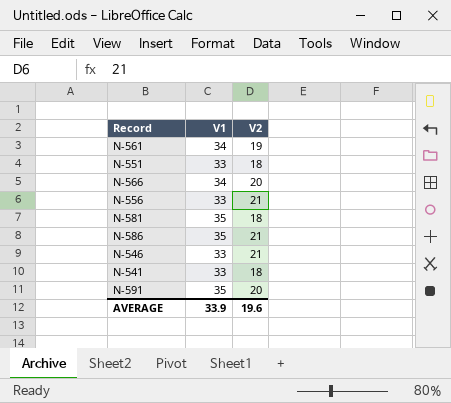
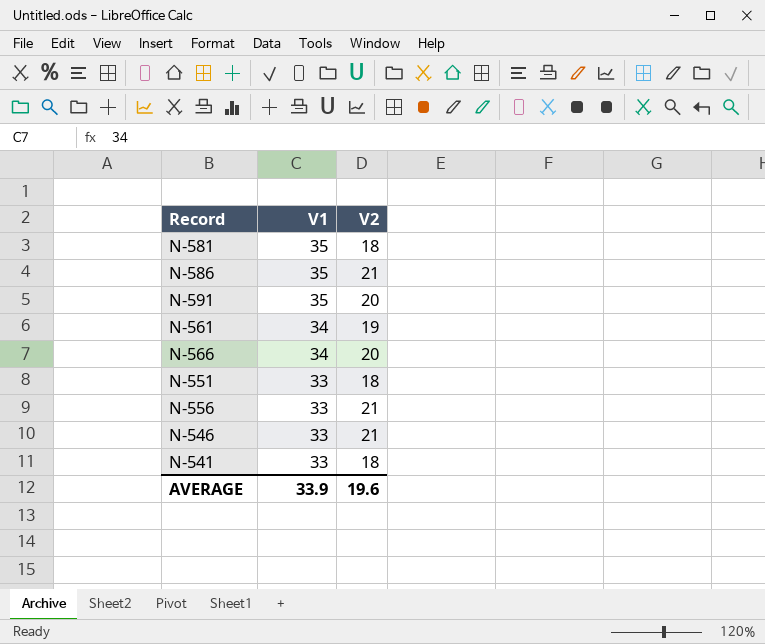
row order: none -> V1 descending

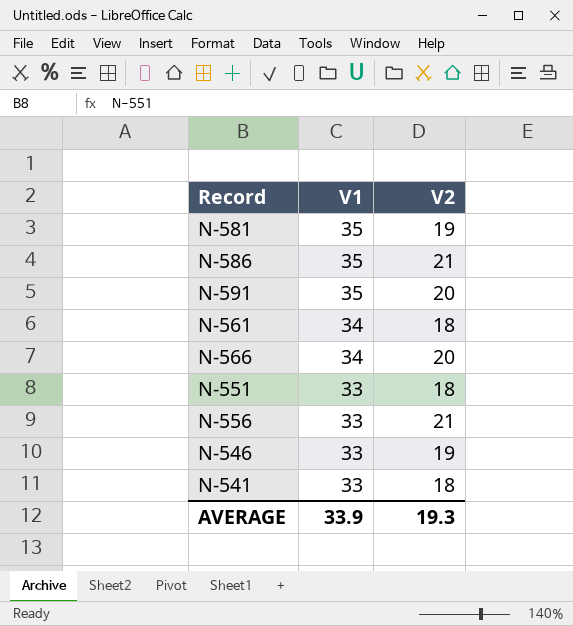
N-581 | V2: 18 -> 19
N-561 | V2: 19 -> 18
N-546 | V2: 21 -> 19
AVERAGE | V2: 19.6 -> 19.3

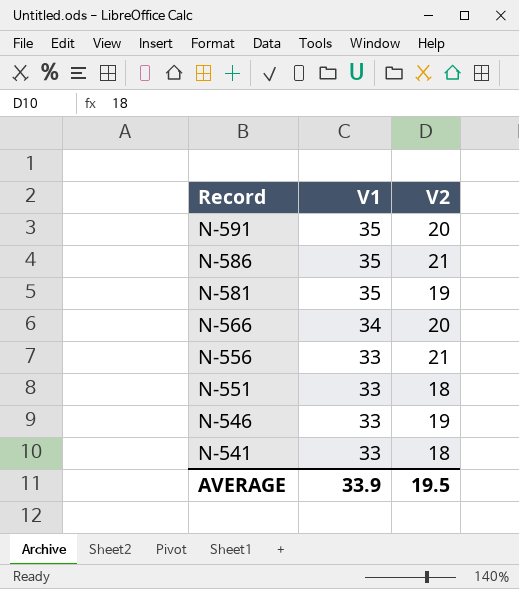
row order: V1 descending -> Record descending
row N-561: 34 | 18 -> none
AVERAGE | V2: 19.3 -> 19.5

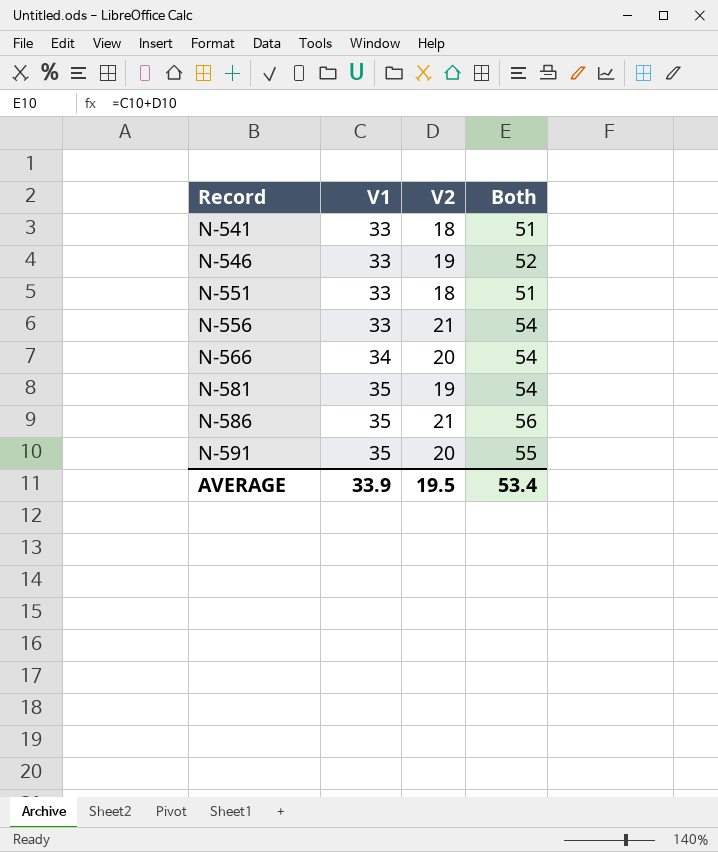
row order: Record descending -> Record ascending
column Both | formula: none -> [V1] + [V2]

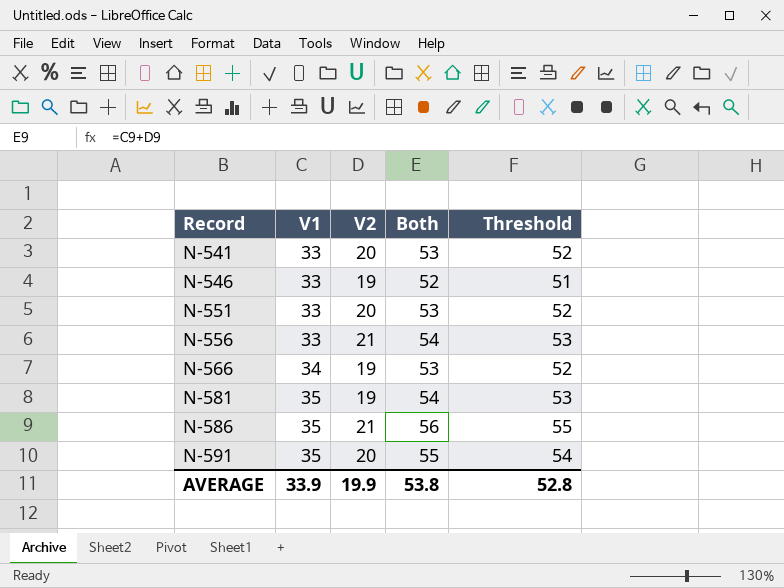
column Threshold | formula: none -> [Both] - 1
N-541 | V2: 18 -> 20
N-541 | Both: 51 -> 53
N-551 | V2: 18 -> 20
N-551 | Both: 51 -> 53
N-566 | V2: 20 -> 19
N-566 | Both: 54 -> 53
AVERAGE | V2: 19.5 -> 19.9
AVERAGE | Both: 53.4 -> 53.8

